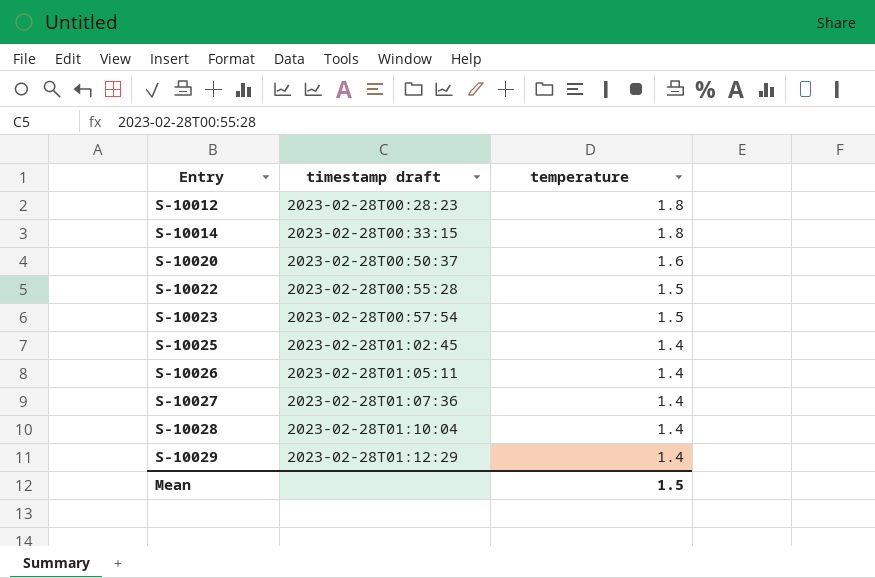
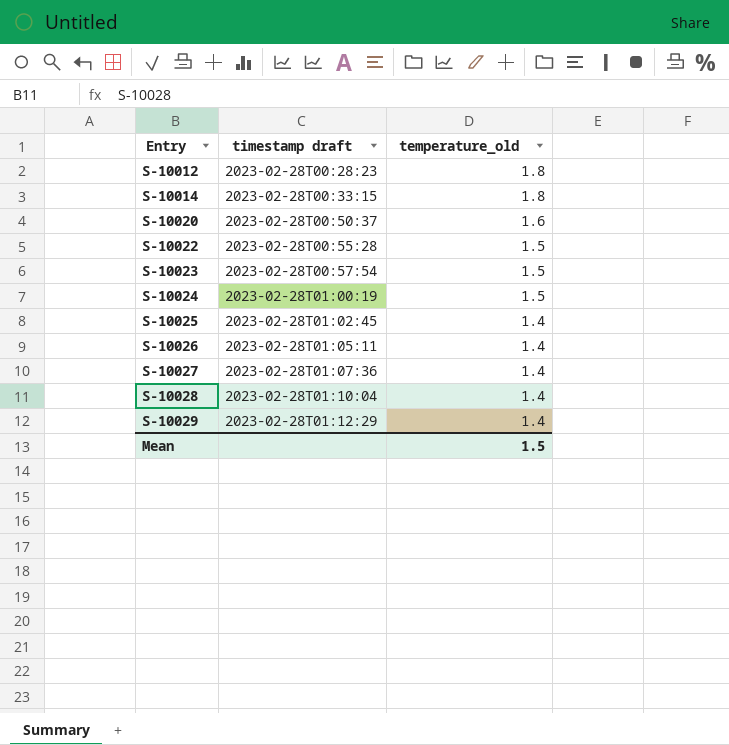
column name: temperature -> temperature_old
row S-10024: none -> 2023-02-28T01:00:19 | 1.5

